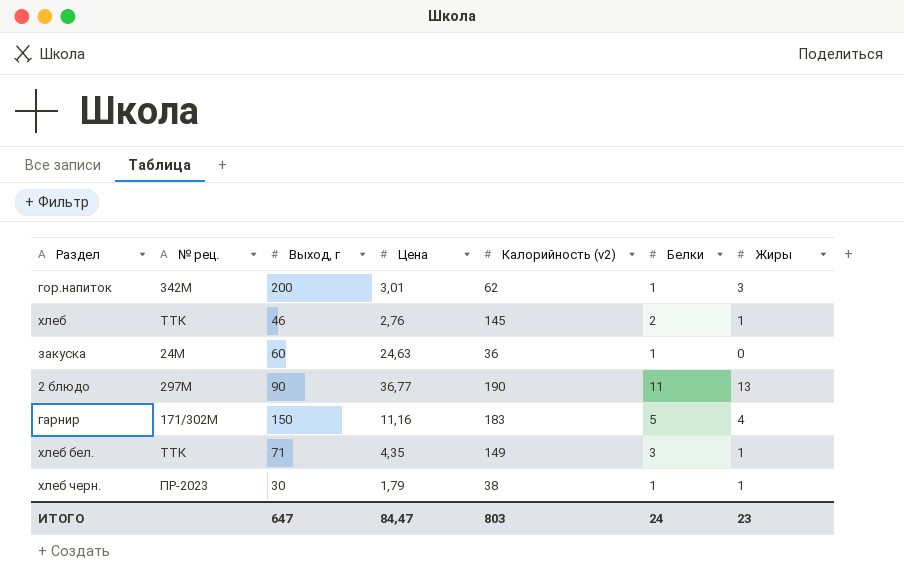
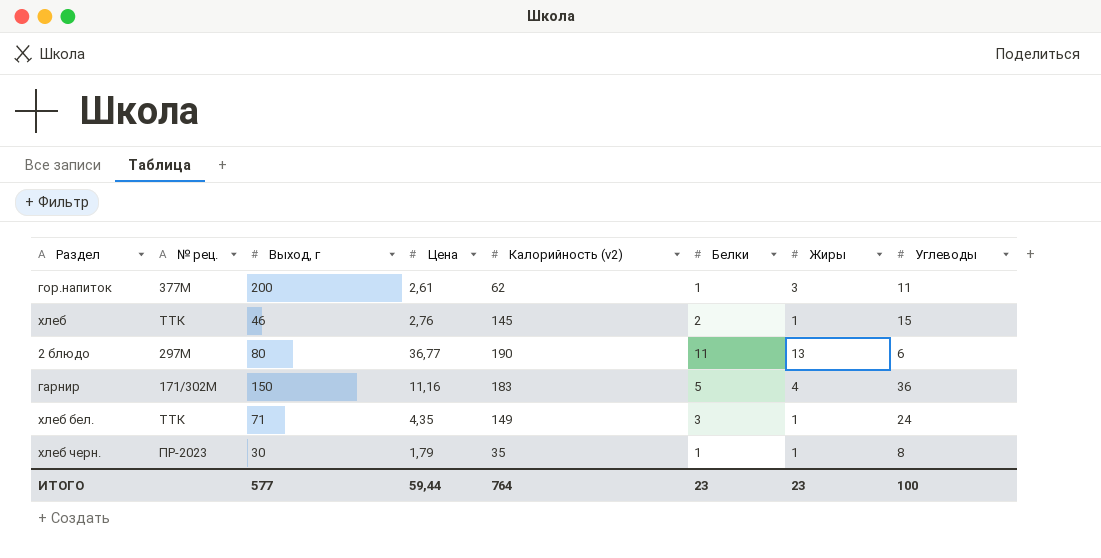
column Углеводы | position: none -> 8
row закуска: 24М | 60 | 24,63 | 36 | 1 | 0 -> none
гор.напиток | № рец.: 342М -> 377М
гор.напиток | Цена: 3,01 -> 2,61
2 блюдо | Выход, г: 90 -> 80
хлеб черн. | Калорийность (v2): 38 -> 35
ИТОГО | Выход, г: 647 -> 577
ИТОГО | Цена: 84,47 -> 59,44
ИТОГО | Калорийность (v2): 803 -> 764
ИТОГО | Белки: 24 -> 23

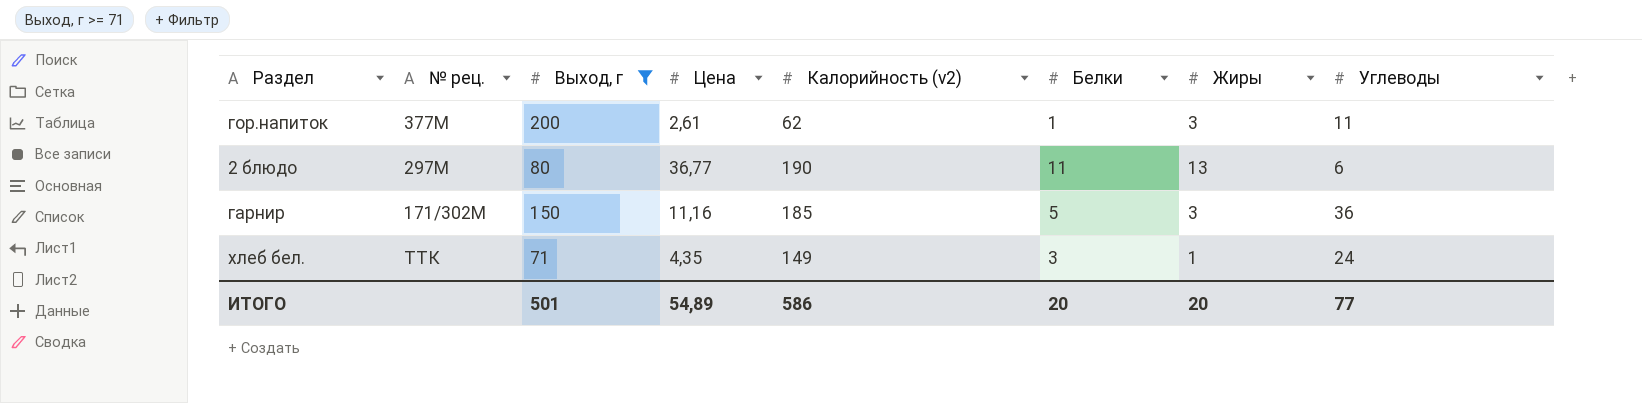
filter: none -> Выход, г >= 71
гарнир | Калорийность (v2): 183 -> 185
гарнир | Жиры: 4 -> 3
ИТОГО | Выход, г: 577 -> 501
ИТОГО | Цена: 59,44 -> 54,89
ИТОГО | Калорийность (v2): 764 -> 586
ИТОГО | Белки: 23 -> 20
ИТОГО | Жиры: 23 -> 20
ИТОГО | Углеводы: 100 -> 77

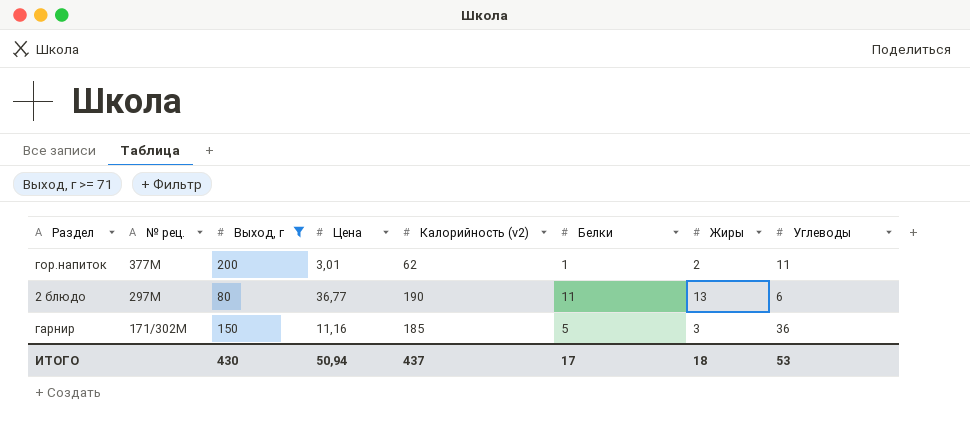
row хлеб бел.: ТТК | 71 | 4,35 | 149 | 3 | 1 | 24 -> none
гор.напиток | Цена: 2,61 -> 3,01
гор.напиток | Жиры: 3 -> 2
ИТОГО | Выход, г: 501 -> 430
ИТОГО | Цена: 54,89 -> 50,94
ИТОГО | Калорийность (v2): 586 -> 437
ИТОГО | Белки: 20 -> 17
ИТОГО | Жиры: 20 -> 18
ИТОГО | Углеводы: 77 -> 53

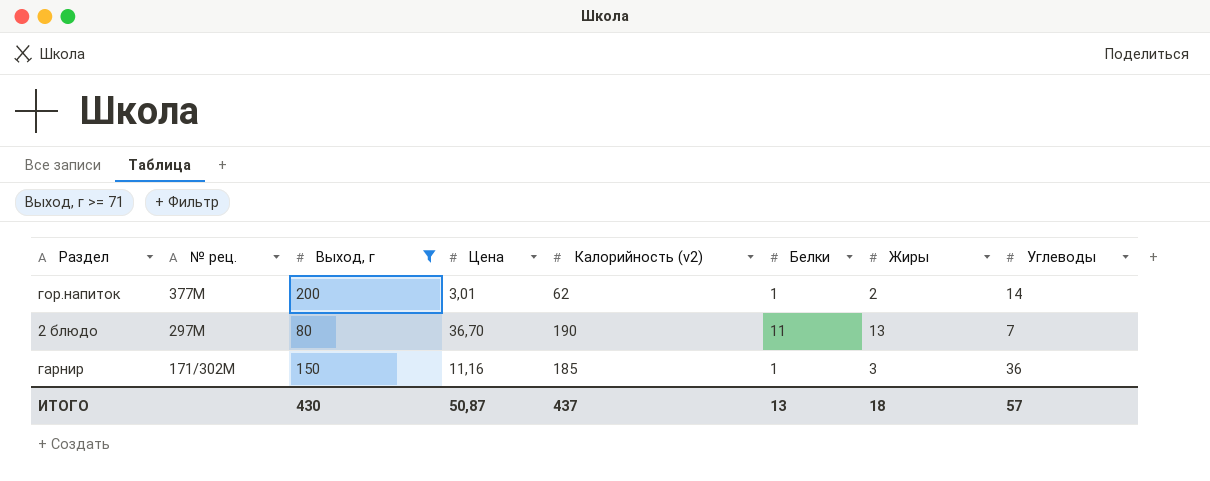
гор.напиток | Углеводы: 11 -> 14
2 блюдо | Цена: 36,77 -> 36,70
2 блюдо | Углеводы: 6 -> 7
гарнир | Белки: 5 -> 1
ИТОГО | Цена: 50,94 -> 50,87
ИТОГО | Белки: 17 -> 13
ИТОГО | Углеводы: 53 -> 57

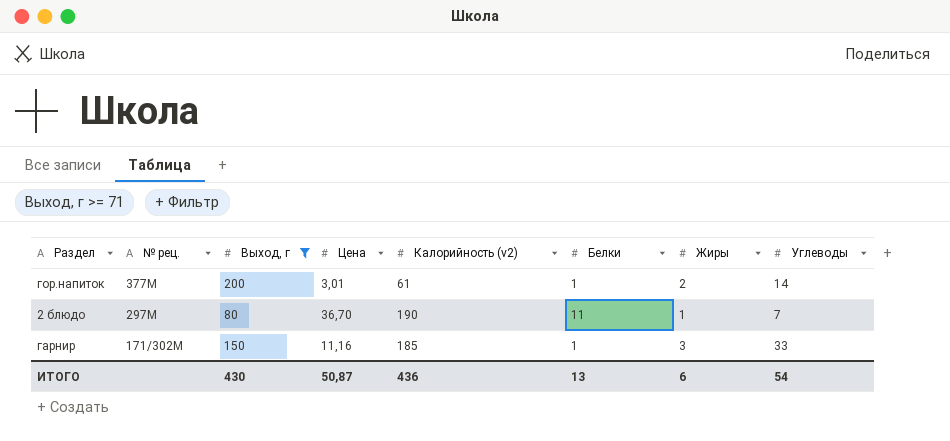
гор.напиток | Калорийность (v2): 62 -> 61
2 блюдо | Жиры: 13 -> 1
гарнир | Углеводы: 36 -> 33
ИТОГО | Калорийность (v2): 437 -> 436
ИТОГО | Жиры: 18 -> 6
ИТОГО | Углеводы: 57 -> 54

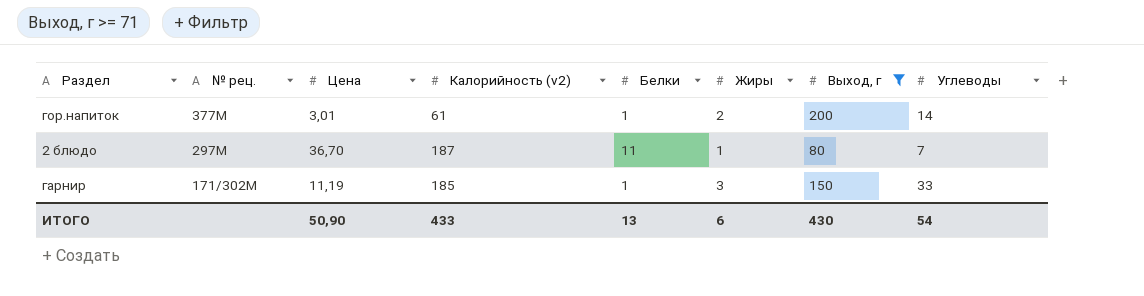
column Выход, г | position: 3 -> 7
2 блюдо | Калорийность (v2): 190 -> 187
гарнир | Цена: 11,16 -> 11,19
ИТОГО | Цена: 50,87 -> 50,90
ИТОГО | Калорийность (v2): 436 -> 433

